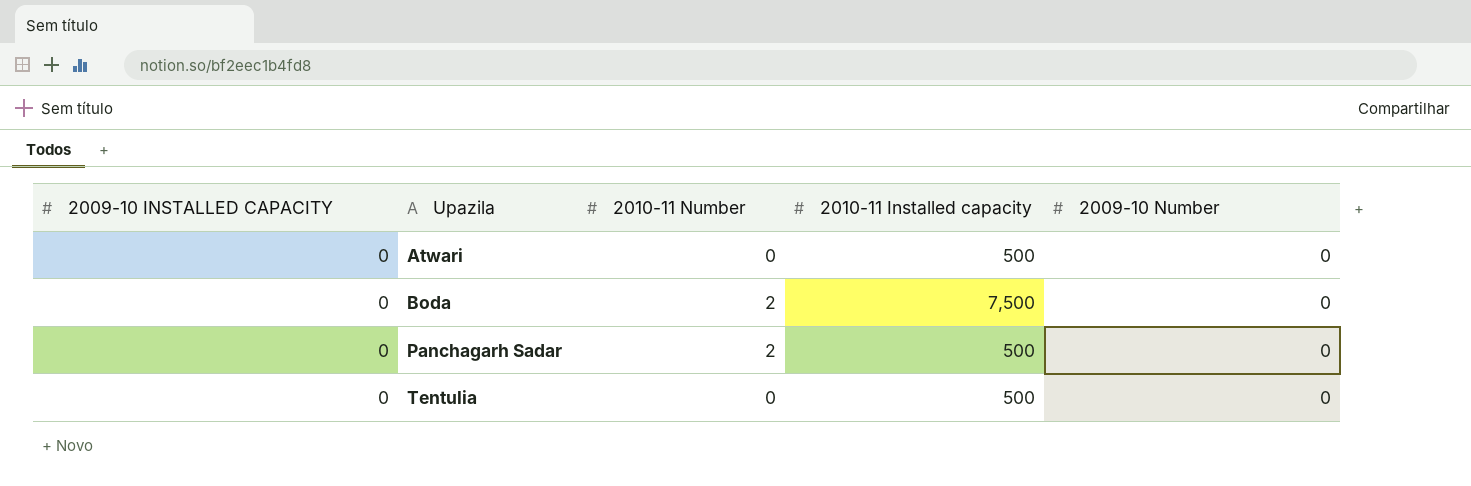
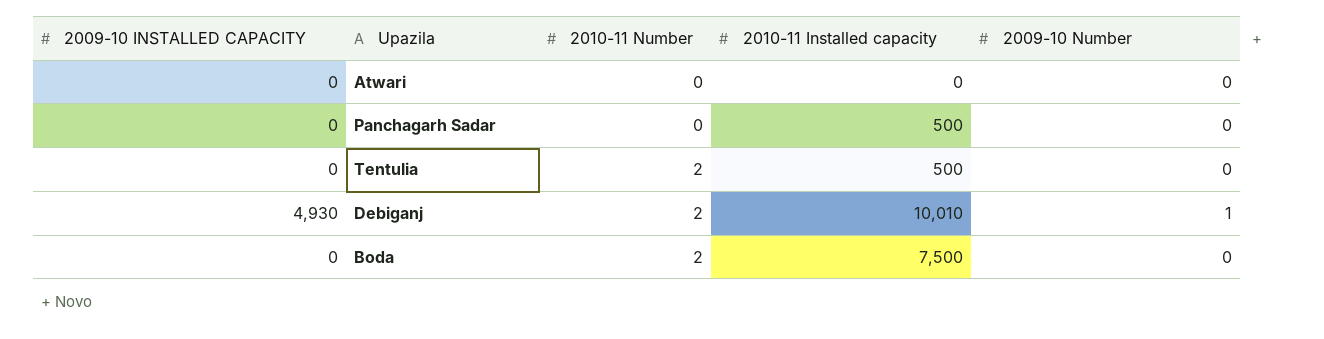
row order: Upazila ascending -> 2010-11 Number ascending
Atwari | 2010-11 Installed capacity: 500 -> 0
Panchagarh Sadar | 2010-11 Number: 2 -> 0
Tentulia | 2010-11 Number: 0 -> 2
row Debiganj: none -> 4,930 | 2 | 10,010 | 1

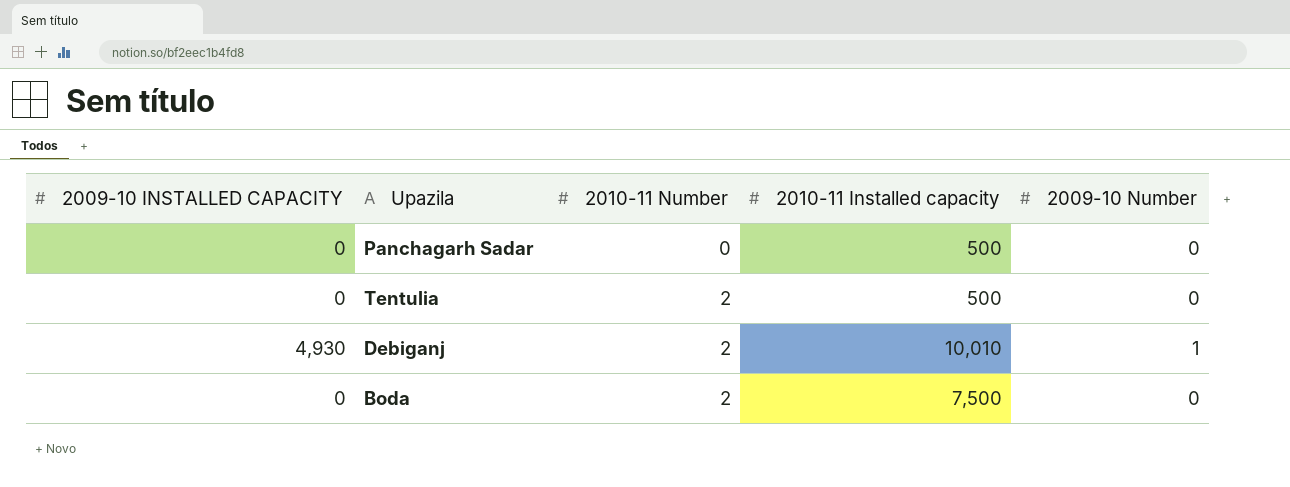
row Atwari: 0 | 0 | 0 | 0 -> none

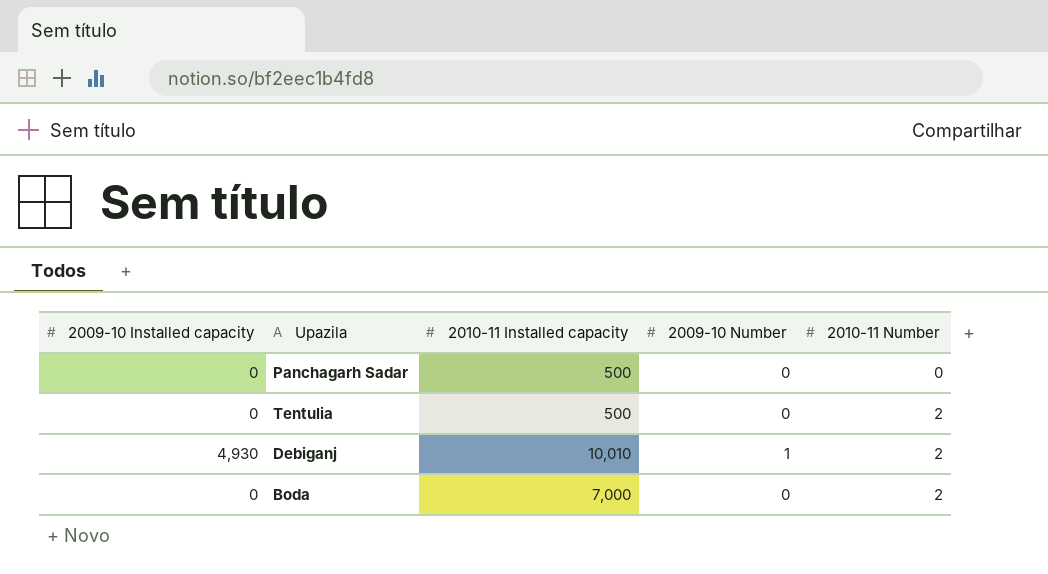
column name: 2009-10 INSTALLED CAPACITY -> 2009-10 Installed capacity
column 2010-11 Number | position: 3 -> 5
Boda | 2010-11 Installed capacity: 7,500 -> 7,000

